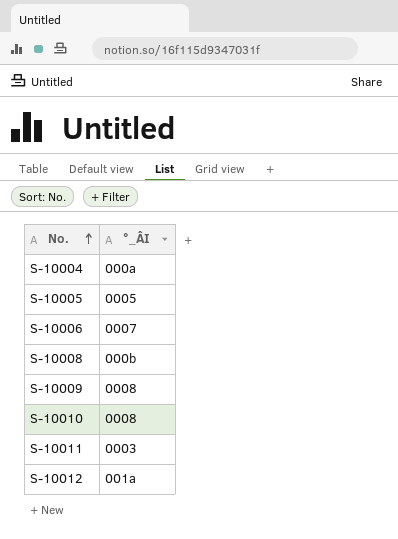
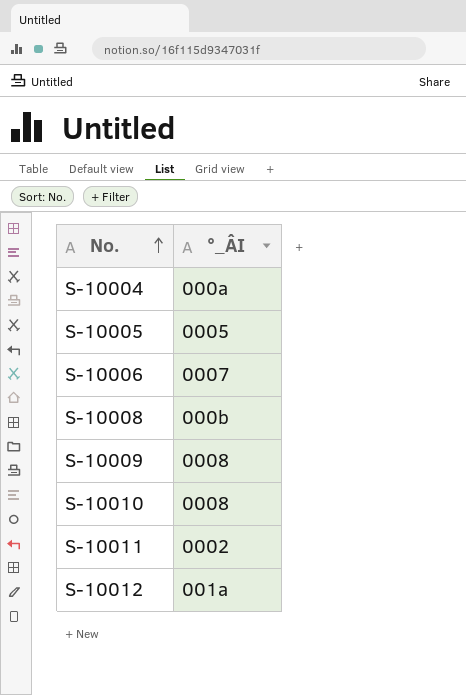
S-10011 | °_ÂI: 0003 -> 0002

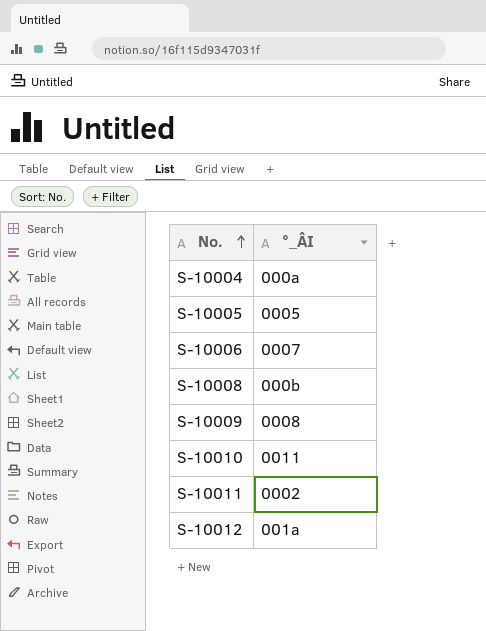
S-10010 | °_ÂI: 0008 -> 0011

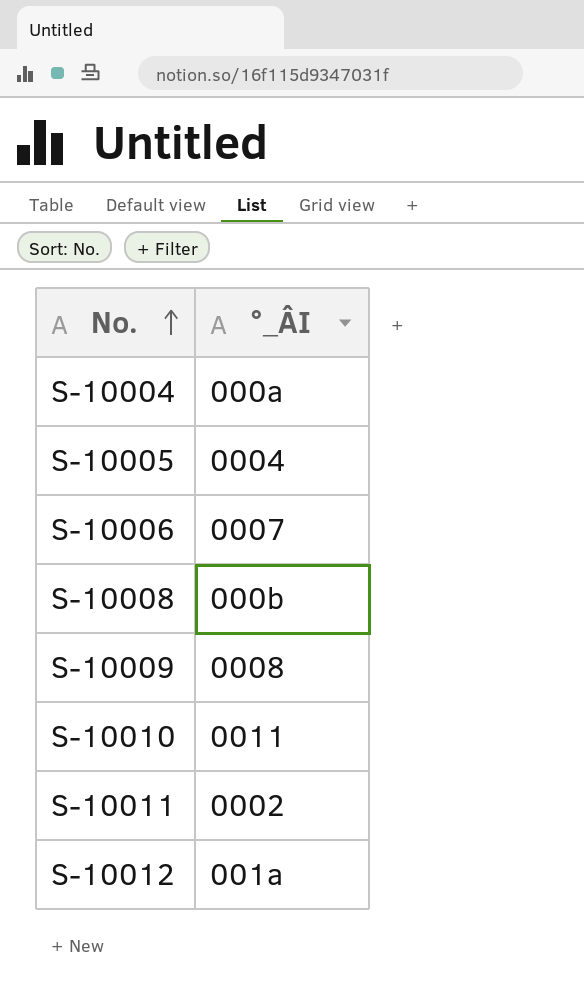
S-10005 | °_ÂI: 0005 -> 0004

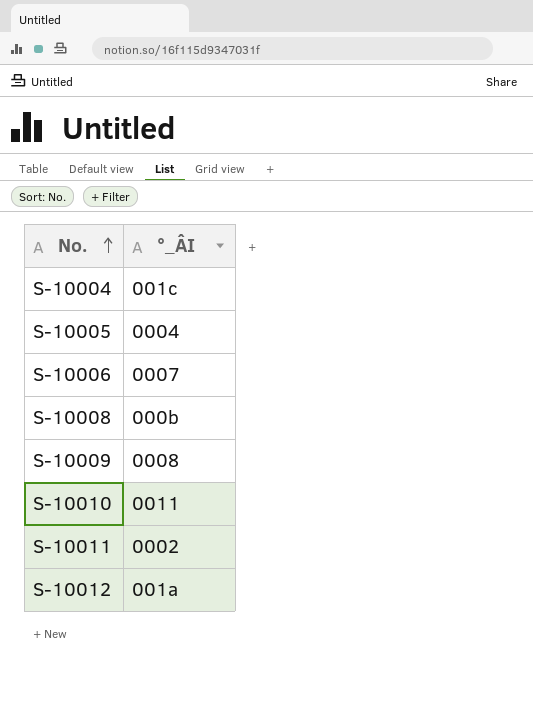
S-10004 | °_ÂI: 000a -> 001c

